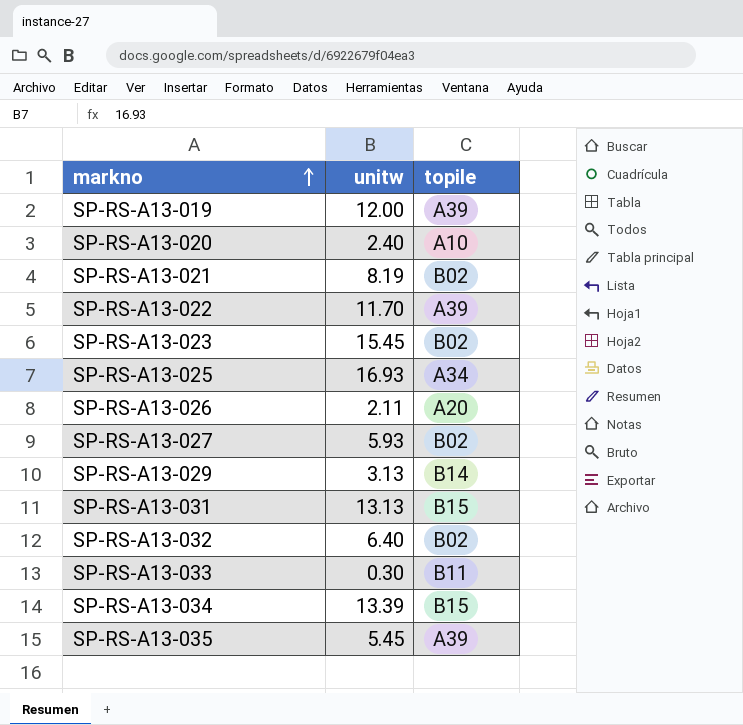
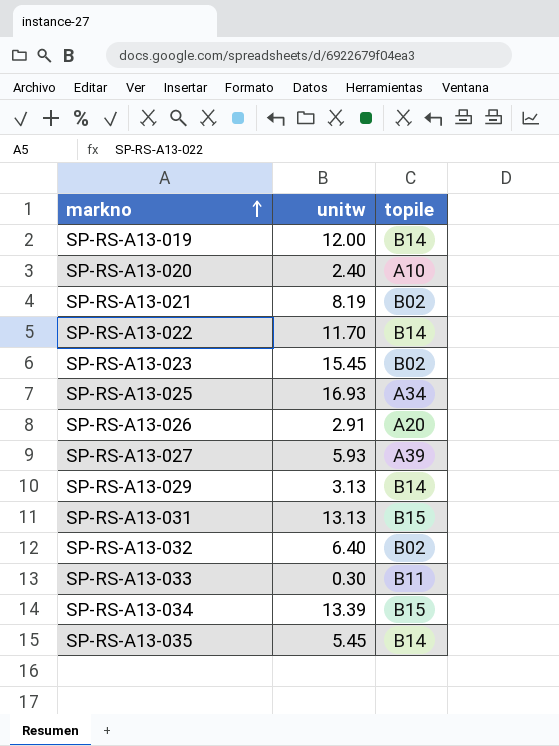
SP-RS-A13-019 | topile: A39 -> B14
SP-RS-A13-022 | topile: A39 -> B14
SP-RS-A13-026 | unitw: 2.11 -> 2.91
SP-RS-A13-027 | topile: B02 -> A39
SP-RS-A13-035 | topile: A39 -> B14

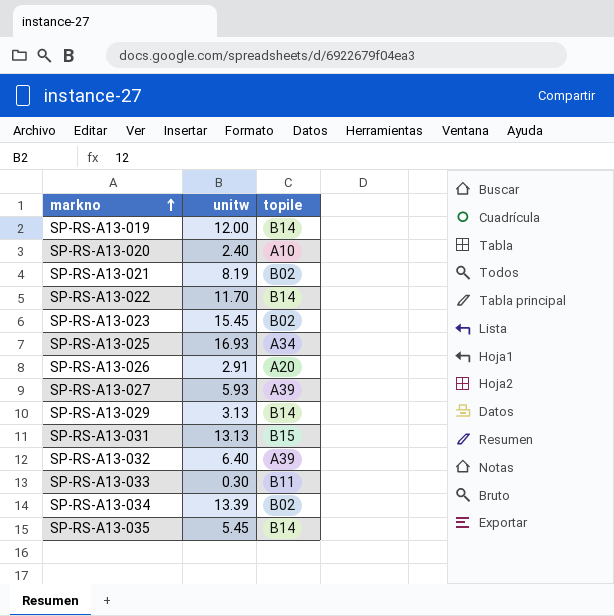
SP-RS-A13-032 | topile: B02 -> A39
SP-RS-A13-034 | topile: B15 -> B02

